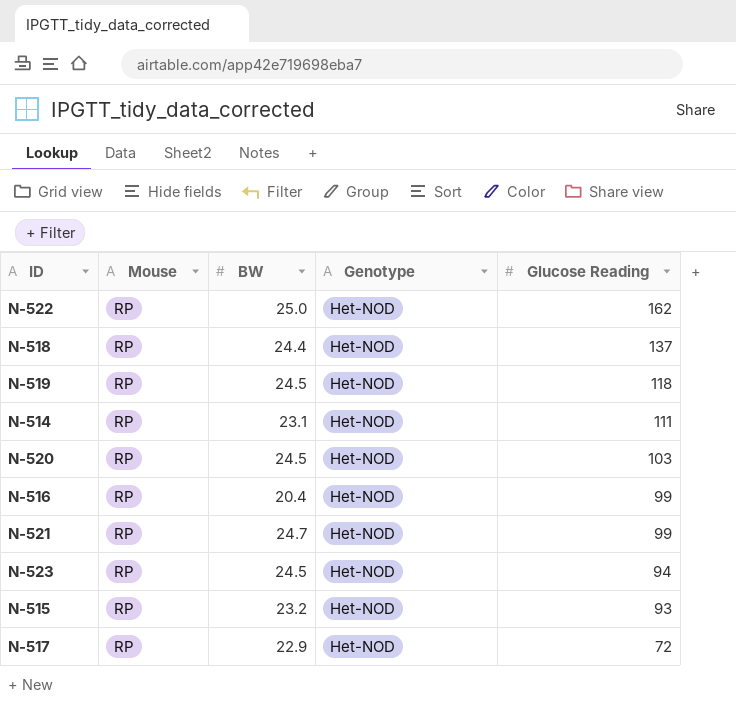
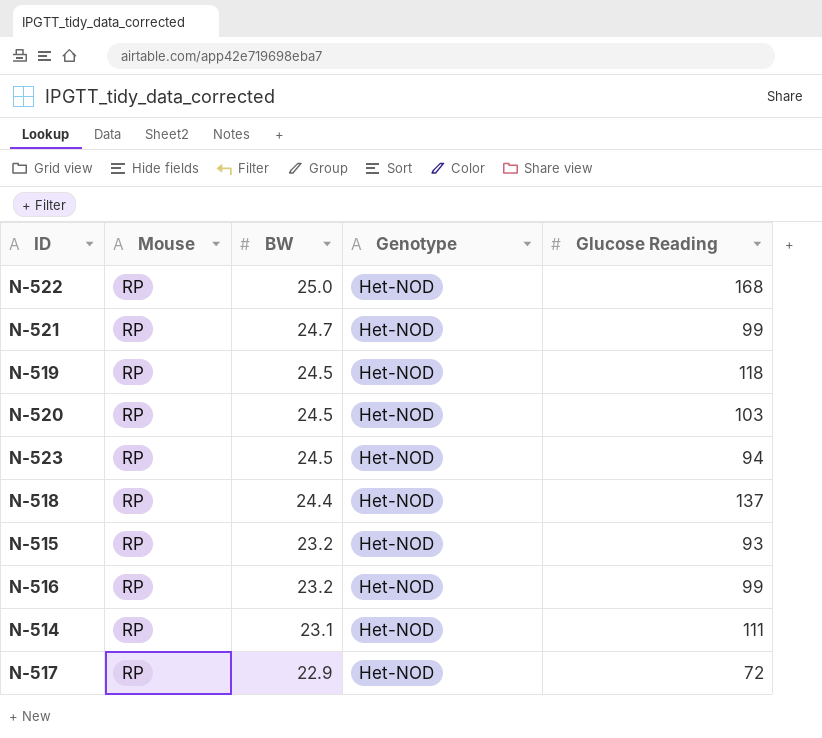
row order: Glucose Reading descending -> BW descending
N-522 | Glucose Reading: 162 -> 168
N-516 | BW: 20.4 -> 23.2

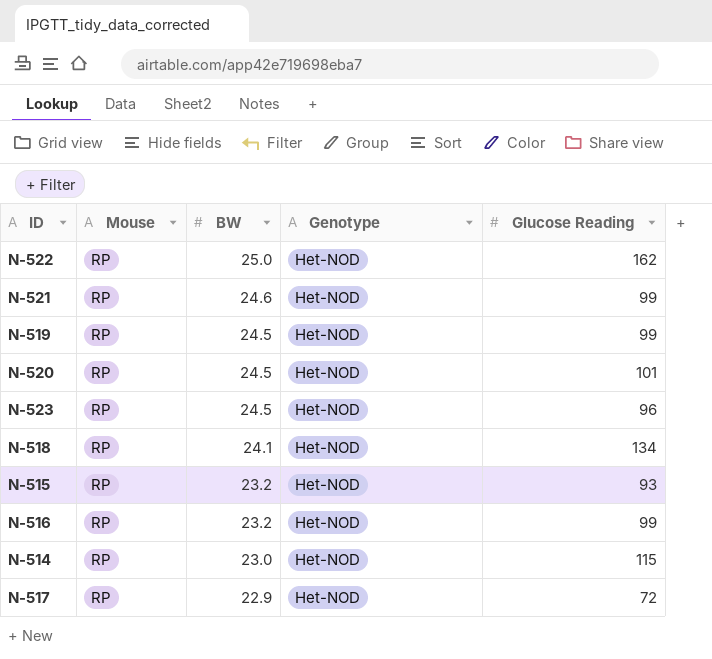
N-522 | Glucose Reading: 168 -> 162
N-521 | BW: 24.7 -> 24.6
N-519 | Glucose Reading: 118 -> 99
N-520 | Glucose Reading: 103 -> 101
N-523 | Glucose Reading: 94 -> 96
N-518 | BW: 24.4 -> 24.1
N-518 | Glucose Reading: 137 -> 134
N-514 | BW: 23.1 -> 23.0
N-514 | Glucose Reading: 111 -> 115

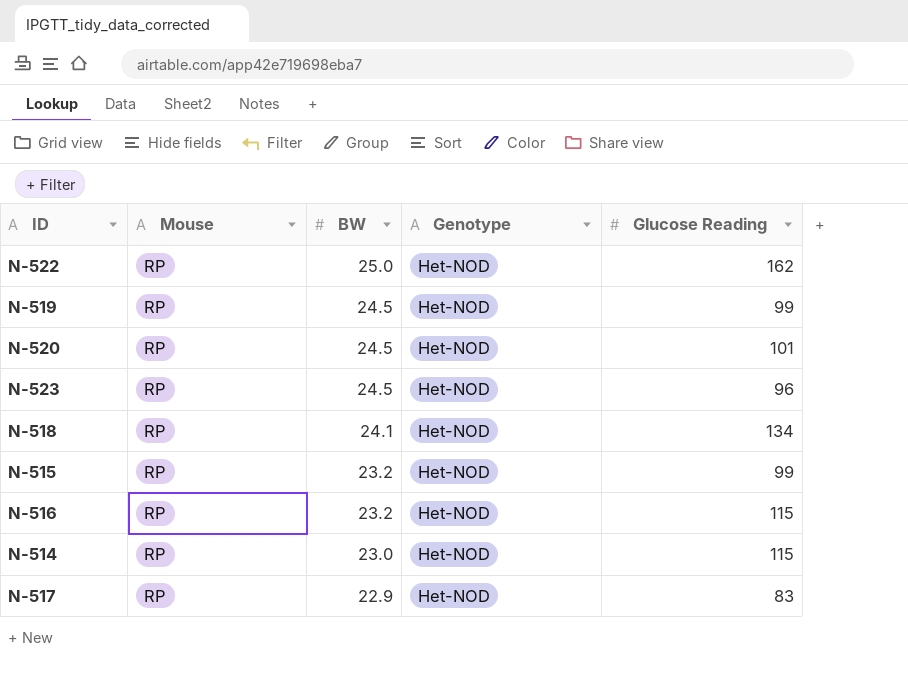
row N-521: RP | 24.6 | Het-NOD | 99 -> none
N-515 | Glucose Reading: 93 -> 99
N-516 | Glucose Reading: 99 -> 115
N-517 | Glucose Reading: 72 -> 83

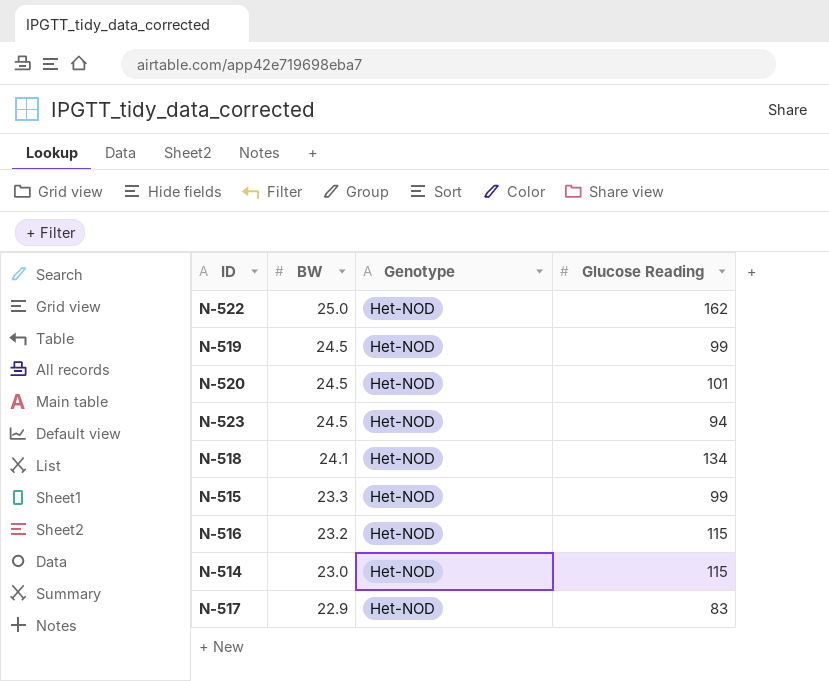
column Mouse | position: 2 -> none
N-523 | Glucose Reading: 96 -> 94
N-515 | BW: 23.2 -> 23.3

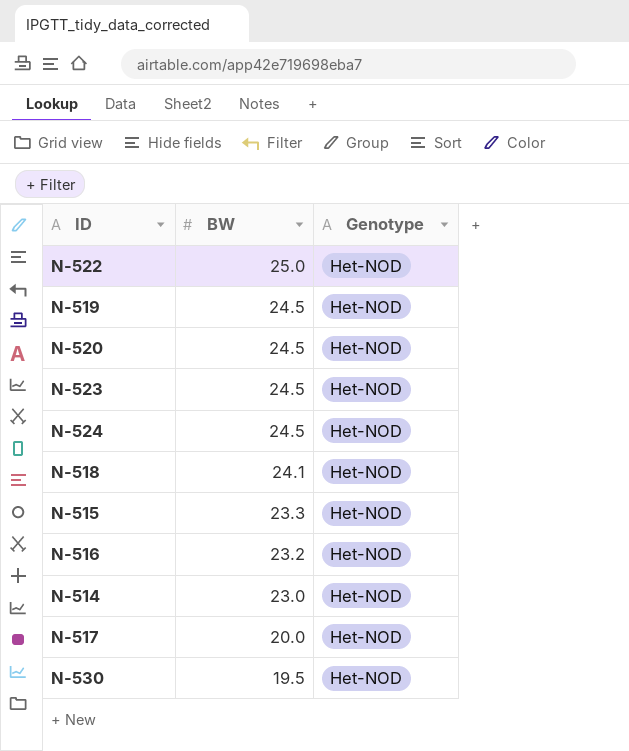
column Glucose Reading | position: 4 -> none
row N-524: none -> 24.5 | Het-NOD
N-517 | BW: 22.9 -> 20.0
row N-530: none -> 19.5 | Het-NOD

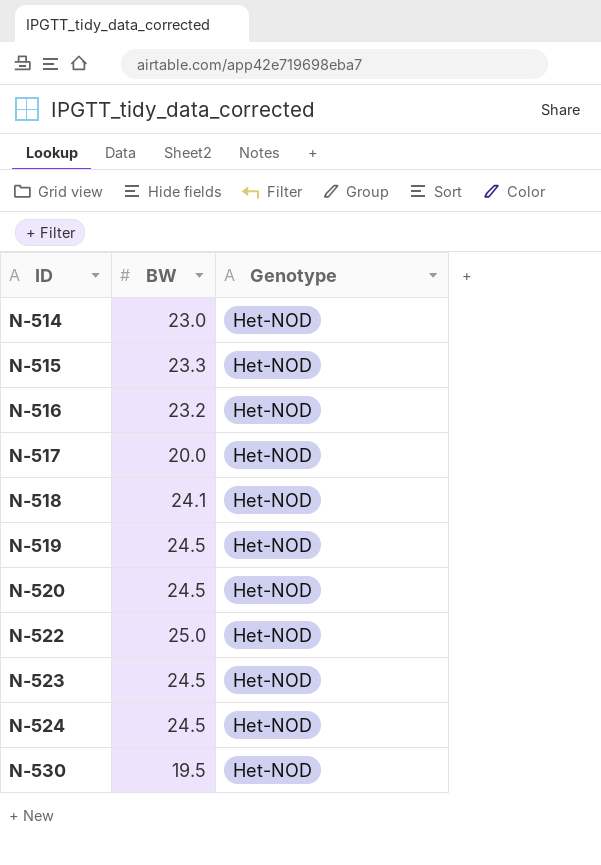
row order: BW descending -> ID ascending

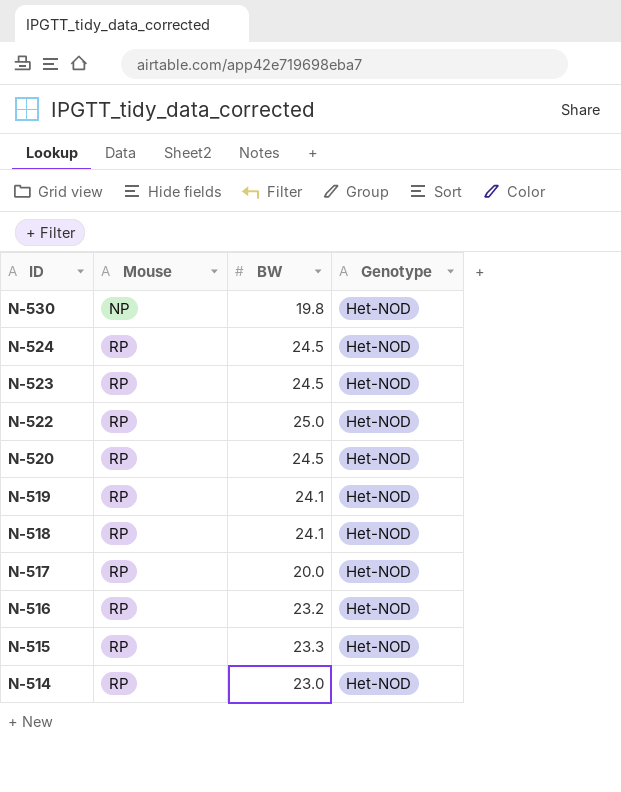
row order: ID ascending -> ID descending
column Mouse | position: none -> 2
N-530 | BW: 19.5 -> 19.8
N-519 | BW: 24.5 -> 24.1

